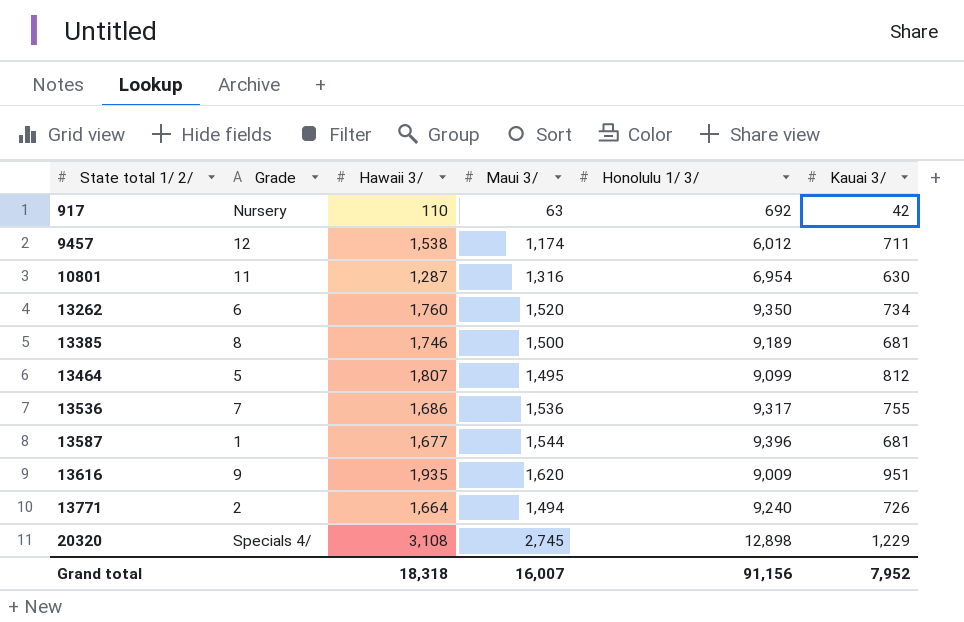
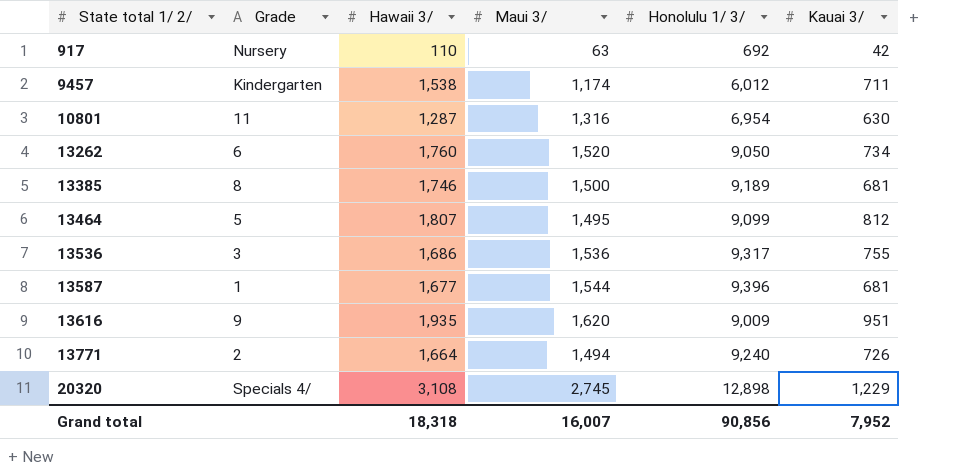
9457 | Grade: 12 -> Kindergarten
13262 | Honolulu 1/ 3/: 9,350 -> 9,050
13536 | Grade: 7 -> 3
Grand total | Honolulu 1/ 3/: 91,156 -> 90,856

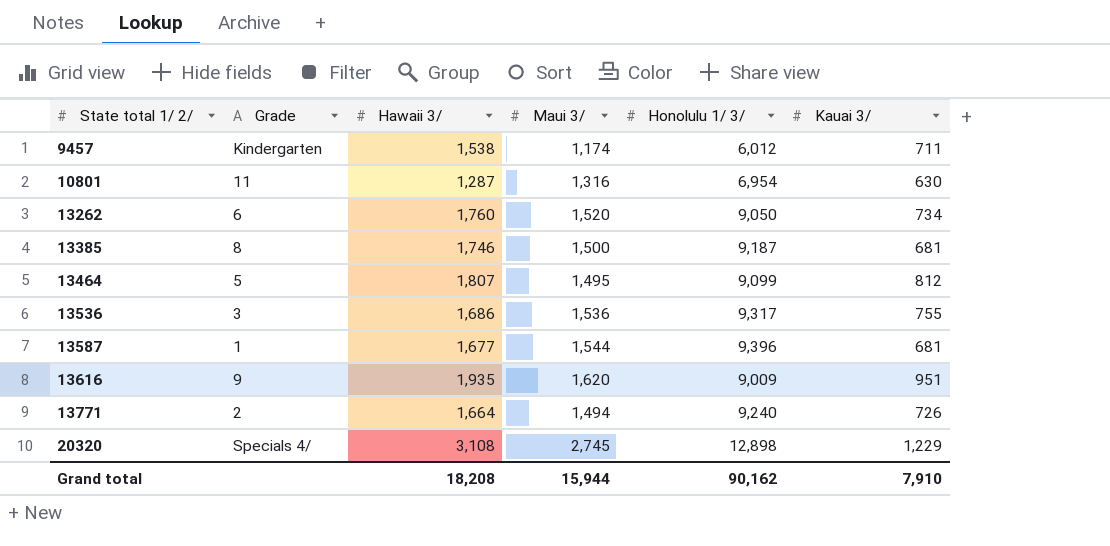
row 917: Nursery | 110 | 63 | 692 | 42 -> none
13385 | Honolulu 1/ 3/: 9,189 -> 9,187
Grand total | Hawaii 3/: 18,318 -> 18,208
Grand total | Maui 3/: 16,007 -> 15,944
Grand total | Honolulu 1/ 3/: 90,856 -> 90,162
Grand total | Kauai 3/: 7,952 -> 7,910

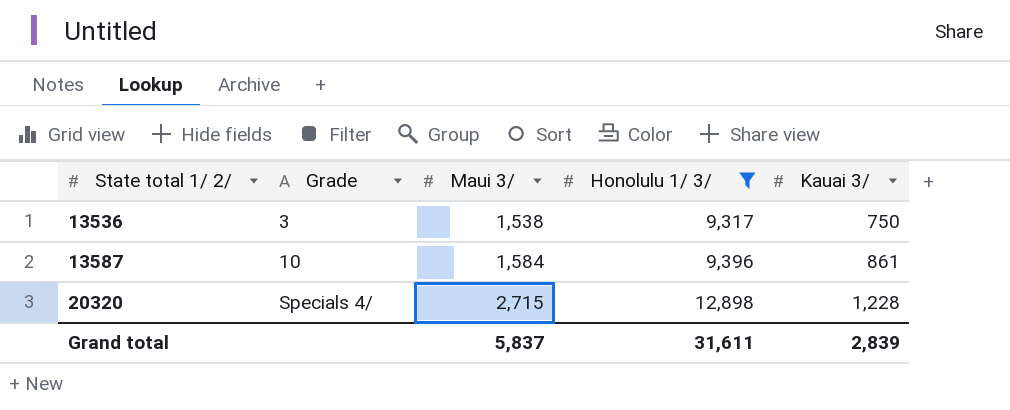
filter: none -> Honolulu 1/ 3/ >= 9,317
column Hawaii 3/ | position: 3 -> none
13536 | Maui 3/: 1,536 -> 1,538
13536 | Kauai 3/: 755 -> 750
13587 | Grade: 1 -> 10
13587 | Maui 3/: 1,544 -> 1,584
13587 | Kauai 3/: 681 -> 861
20320 | Maui 3/: 2,745 -> 2,715
20320 | Kauai 3/: 1,229 -> 1,228
Grand total | Maui 3/: 15,944 -> 5,837
Grand total | Honolulu 1/ 3/: 90,162 -> 31,611
Grand total | Kauai 3/: 7,910 -> 2,839

